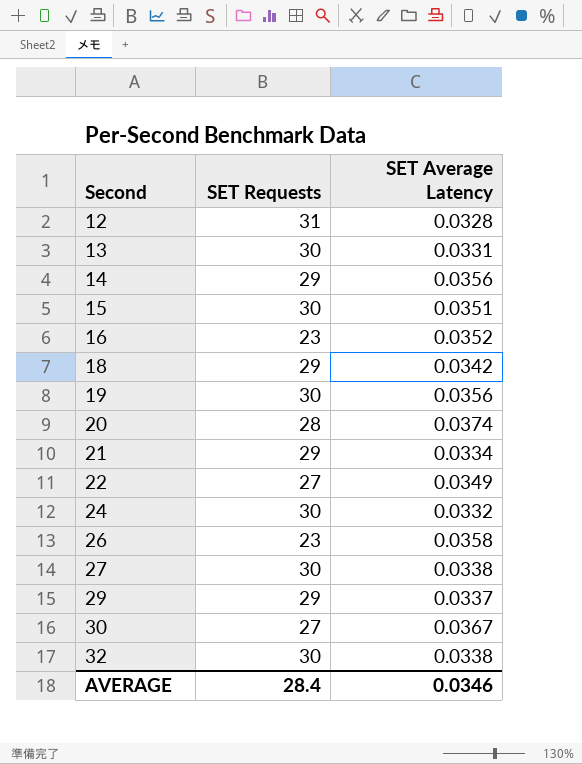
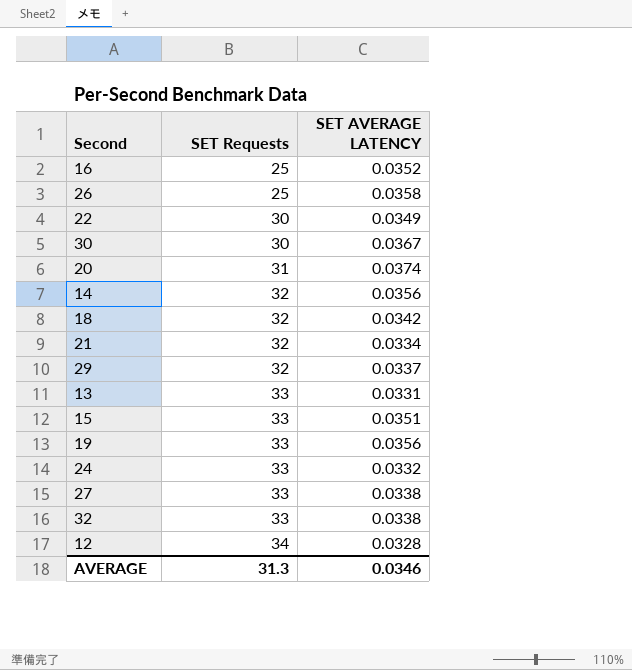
row order: Second ascending -> SET Requests ascending
column name: SET Average Latency -> SET AVERAGE LATENCY
16 | SET Requests: 23 -> 25
26 | SET Requests: 23 -> 25
22 | SET Requests: 27 -> 30
30 | SET Requests: 27 -> 30
20 | SET Requests: 28 -> 31
14 | SET Requests: 29 -> 32
18 | SET Requests: 29 -> 32
21 | SET Requests: 29 -> 32
29 | SET Requests: 29 -> 32
13 | SET Requests: 30 -> 33
15 | SET Requests: 30 -> 33
19 | SET Requests: 30 -> 33
24 | SET Requests: 30 -> 33
27 | SET Requests: 30 -> 33
32 | SET Requests: 30 -> 33
12 | SET Requests: 31 -> 34
AVERAGE | SET Requests: 28.4 -> 31.3

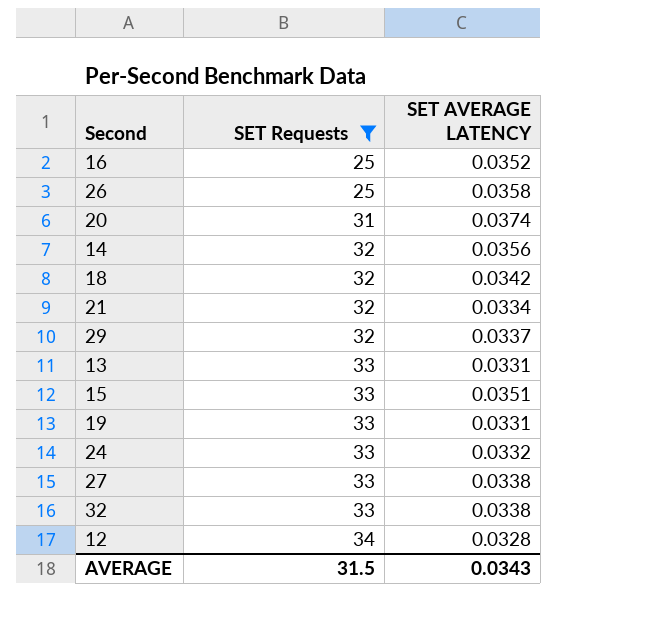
filter: none -> SET Requests != 30
19 | SET AVERAGE LATENCY: 0.0356 -> 0.0331
AVERAGE | SET Requests: 31.3 -> 31.5
AVERAGE | SET AVERAGE LATENCY: 0.0346 -> 0.0343

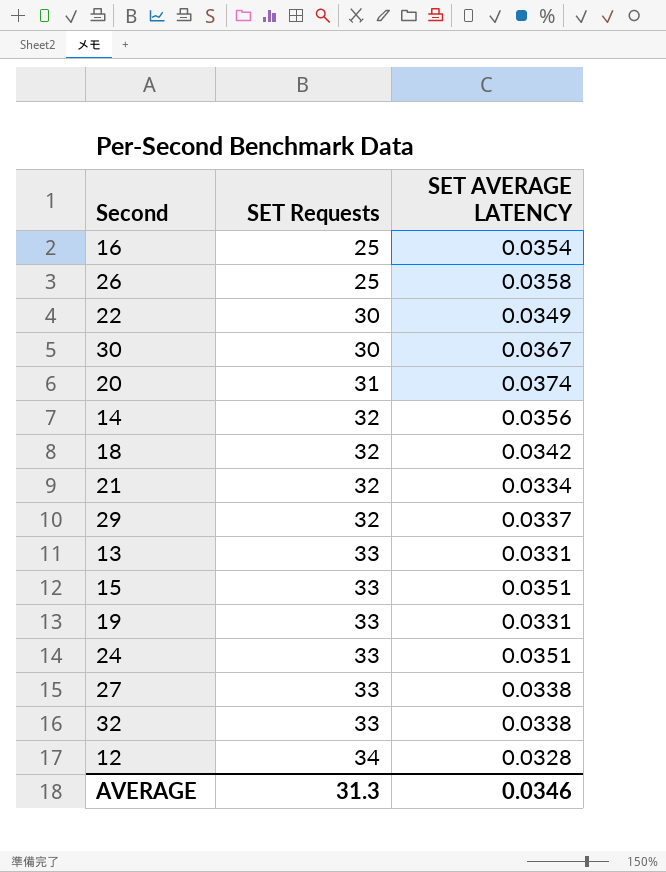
filter: SET Requests != 30 -> none
16 | SET AVERAGE LATENCY: 0.0352 -> 0.0354
24 | SET AVERAGE LATENCY: 0.0332 -> 0.0351
AVERAGE | SET Requests: 31.5 -> 31.3
AVERAGE | SET AVERAGE LATENCY: 0.0343 -> 0.0346

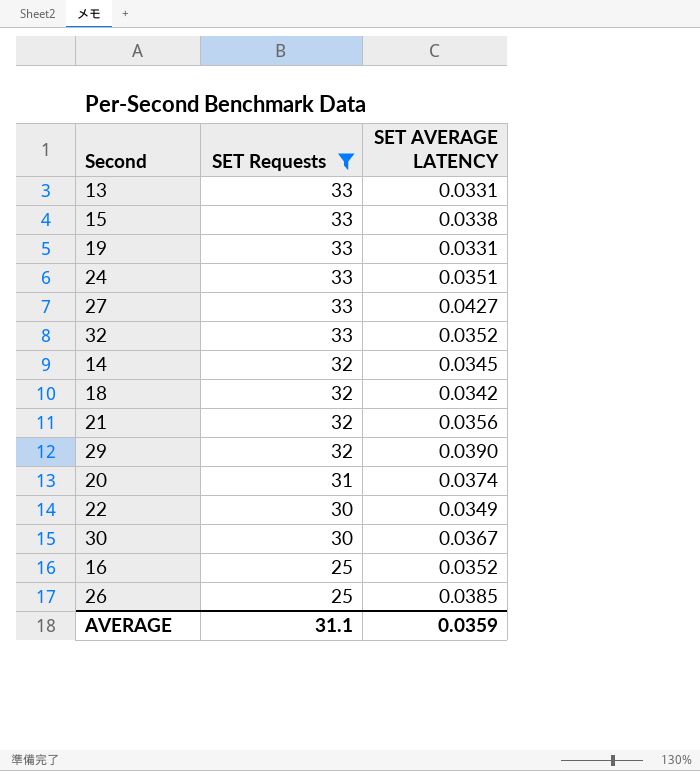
filter: none -> SET Requests != 34
row order: SET Requests ascending -> SET Requests descending
15 | SET AVERAGE LATENCY: 0.0351 -> 0.0338
27 | SET AVERAGE LATENCY: 0.0338 -> 0.0427
32 | SET AVERAGE LATENCY: 0.0338 -> 0.0352
14 | SET AVERAGE LATENCY: 0.0356 -> 0.0345
21 | SET AVERAGE LATENCY: 0.0334 -> 0.0356
29 | SET AVERAGE LATENCY: 0.0337 -> 0.0390
16 | SET AVERAGE LATENCY: 0.0354 -> 0.0352
26 | SET AVERAGE LATENCY: 0.0358 -> 0.0385
AVERAGE | SET Requests: 31.3 -> 31.1
AVERAGE | SET AVERAGE LATENCY: 0.0346 -> 0.0359

